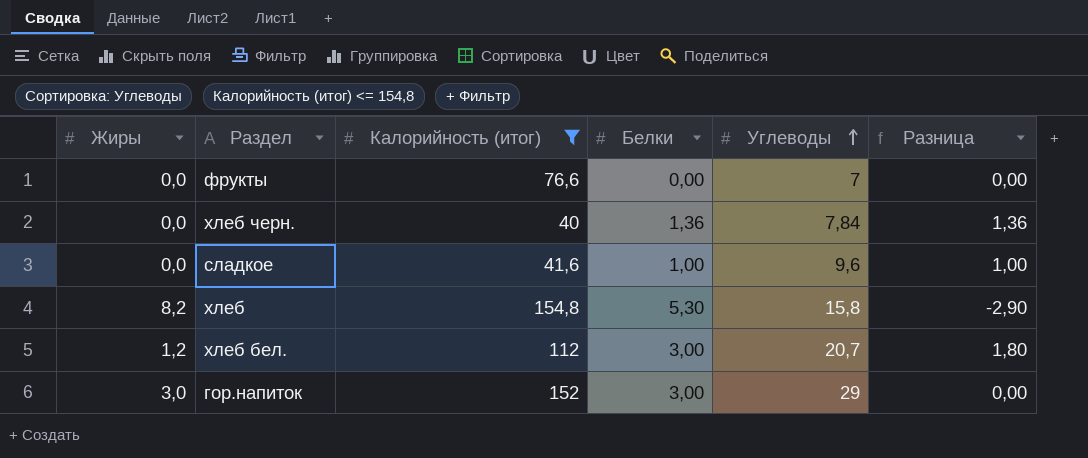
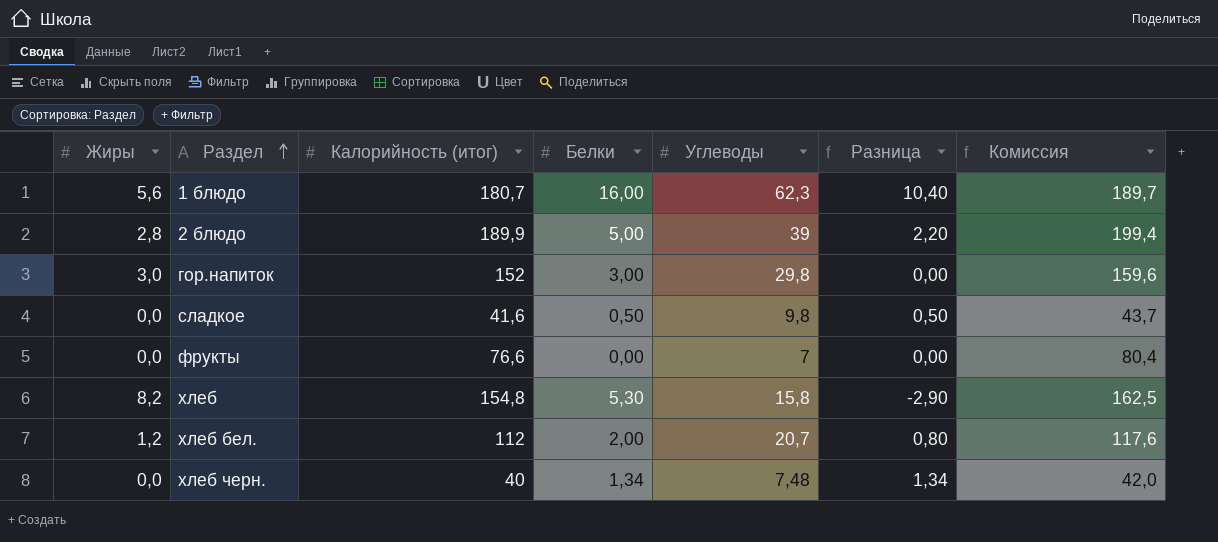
filter: Калорийность (итог) <= 154,8 -> none
row order: Углеводы ascending -> Раздел ascending
column Комиссия | formula: none -> [Калорийность (итог)] * 1,05
гор.напиток | Углеводы: 29 -> 29,8
сладкое | Белки: 1,00 -> 0,50
сладкое | Углеводы: 9,6 -> 9,8
сладкое | Разница: 1,00 -> 0,50
хлеб бел. | Белки: 3,00 -> 2,00
хлеб бел. | Разница: 1,80 -> 0,80
хлеб черн. | Белки: 1,36 -> 1,34
хлеб черн. | Углеводы: 7,84 -> 7,48
хлеб черн. | Разница: 1,36 -> 1,34

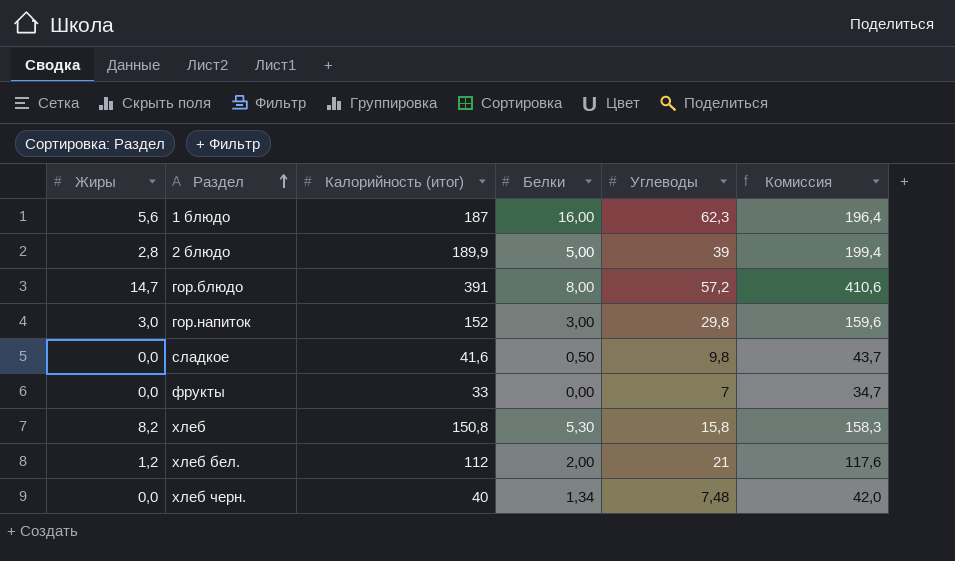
column Разница | formula: [Белки] - [Жиры] -> none
1 блюдо | Калорийность (итог): 180,7 -> 187
1 блюдо | Комиссия: 189,7 -> 196,4
row гор.блюдо: none -> 14,7 | 391 | 8,00 | 57,2 | 410,6
фрукты | Калорийность (итог): 76,6 -> 33
фрукты | Комиссия: 80,4 -> 34,7
хлеб | Калорийность (итог): 154,8 -> 150,8
хлеб | Комиссия: 162,5 -> 158,3
хлеб бел. | Углеводы: 20,7 -> 21

